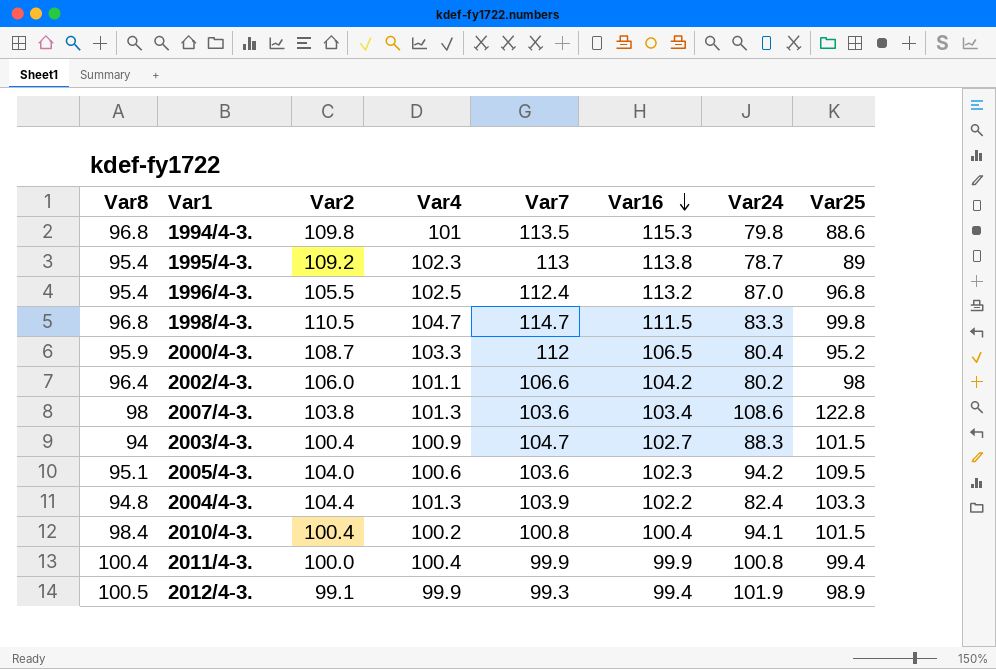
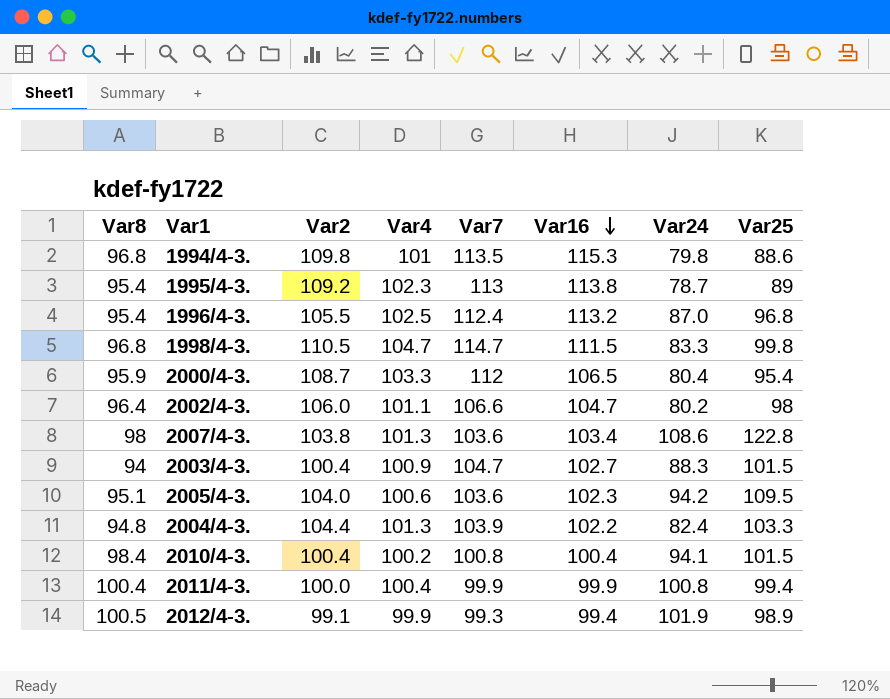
2000/4-3. | Var25: 95.2 -> 95.4
2002/4-3. | Var16: 104.2 -> 104.7

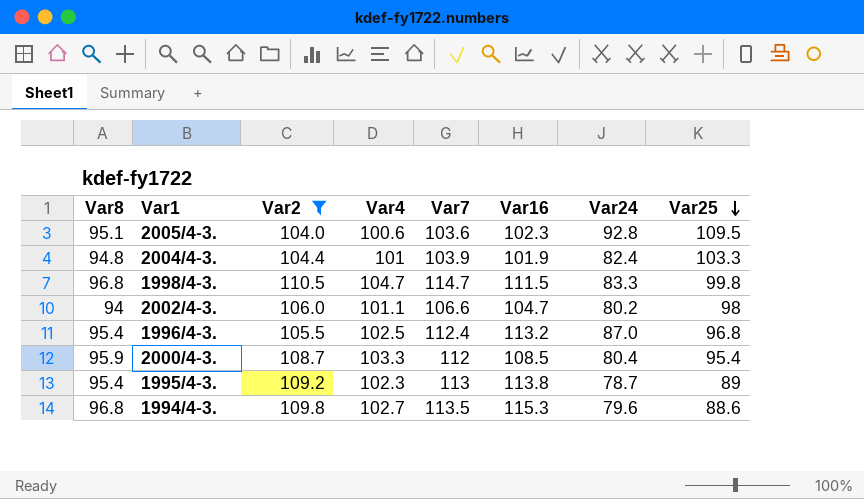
filter: none -> Var2 >= 104.0
row order: Var16 descending -> Var25 descending
2005/4-3. | Var24: 94.2 -> 92.8
2004/4-3. | Var4: 101.3 -> 101
2004/4-3. | Var16: 102.2 -> 101.9
2002/4-3. | Var8: 96.4 -> 94
2000/4-3. | Var16: 106.5 -> 108.5
1994/4-3. | Var4: 101 -> 102.7
1994/4-3. | Var24: 79.8 -> 79.6

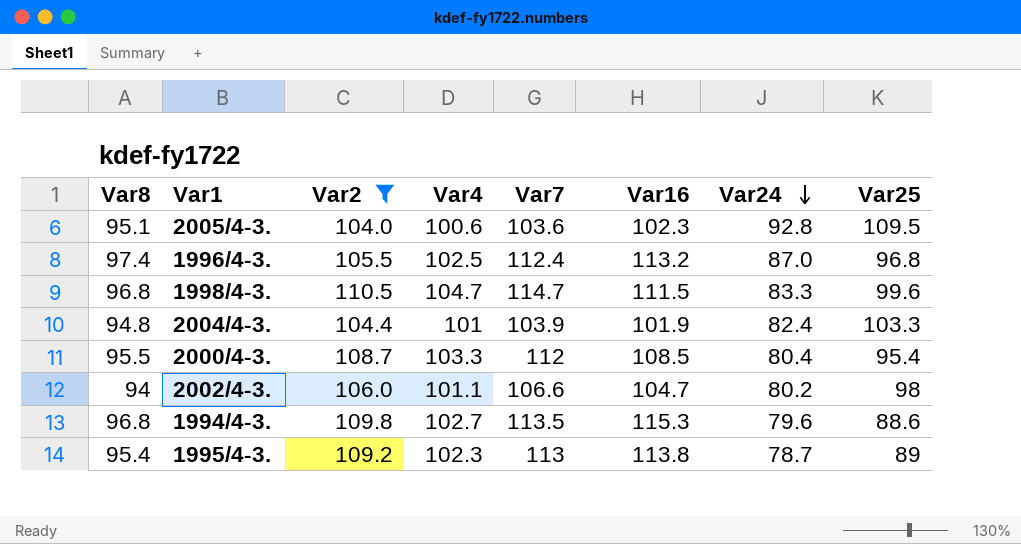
row order: Var25 descending -> Var24 descending
1996/4-3. | Var8: 95.4 -> 97.4
1998/4-3. | Var25: 99.8 -> 99.6
2000/4-3. | Var8: 95.9 -> 95.5

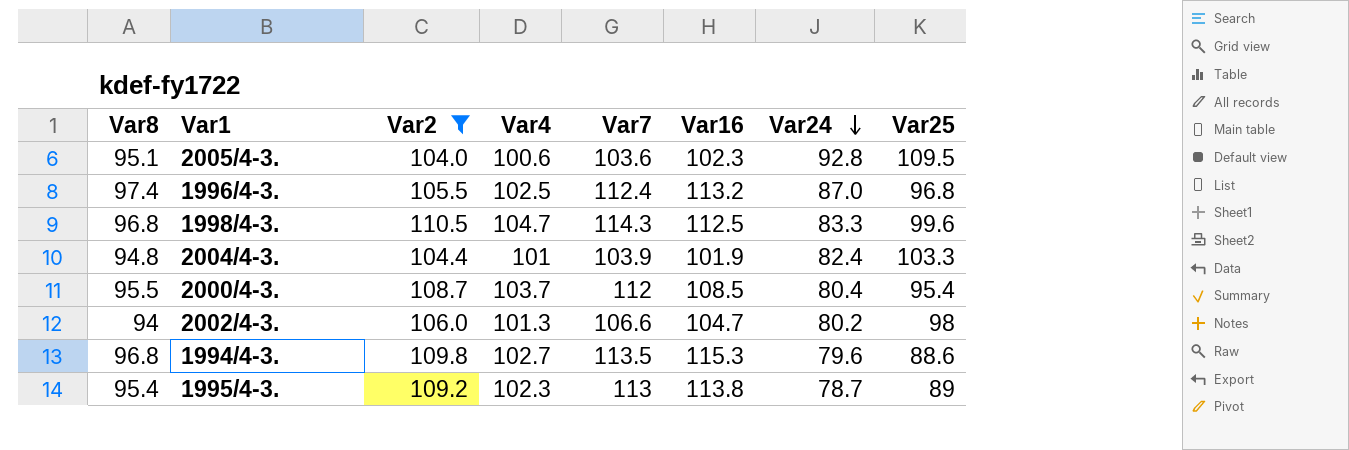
1998/4-3. | Var7: 114.7 -> 114.3
1998/4-3. | Var16: 111.5 -> 112.5
2000/4-3. | Var4: 103.3 -> 103.7
2002/4-3. | Var4: 101.1 -> 101.3

